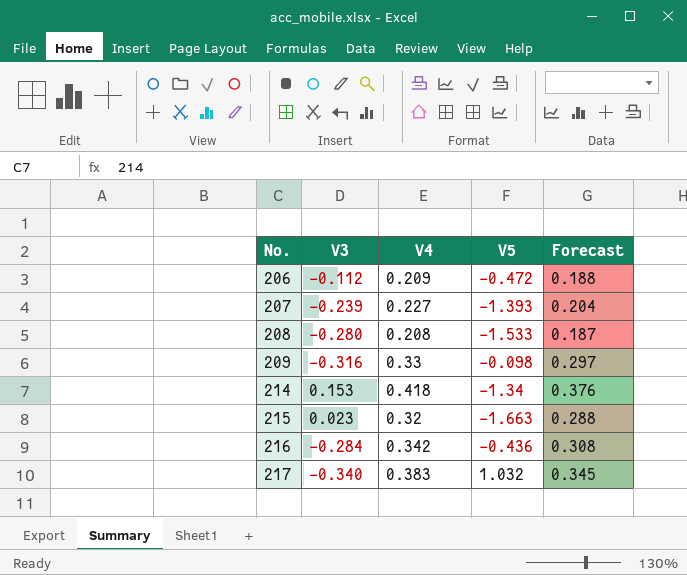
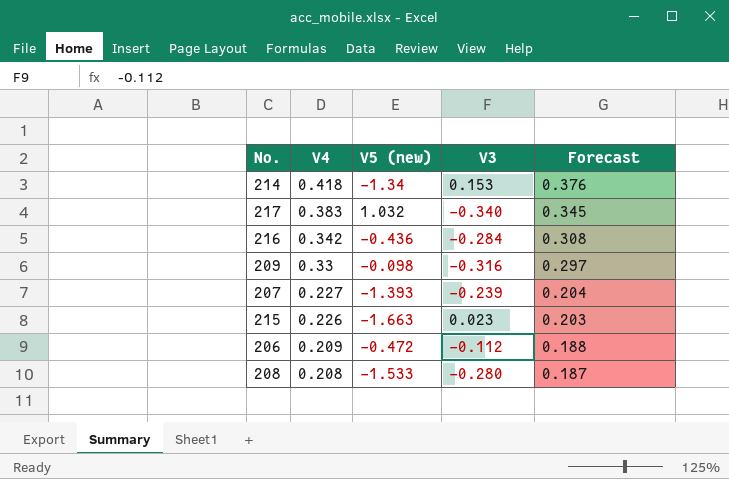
row order: No. ascending -> V4 descending
column name: V5 -> V5 (new)
column V3 | position: 2 -> 4
215 | V4: 0.32 -> 0.226
215 | Forecast: 0.288 -> 0.203

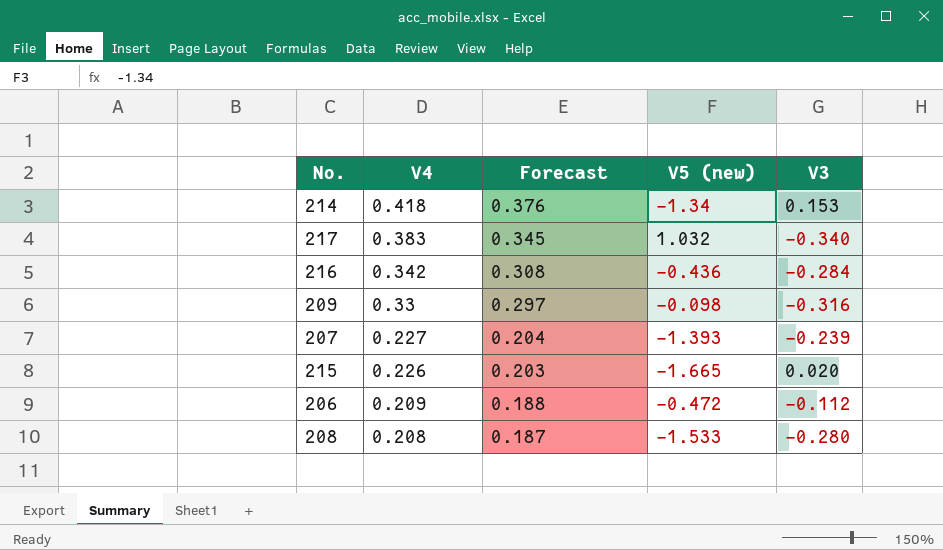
column Forecast | position: 5 -> 3
215 | V5 (new): -1.663 -> -1.665
215 | V3: 0.023 -> 0.020

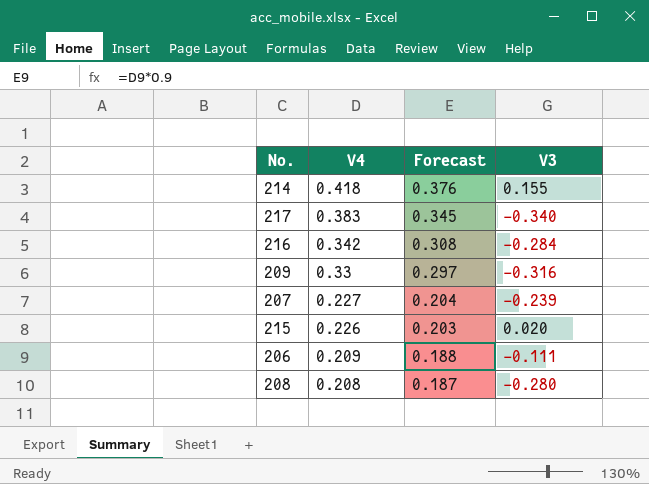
column V5 (new) | position: 4 -> none
214 | V3: 0.153 -> 0.155
206 | V3: -0.112 -> -0.111

